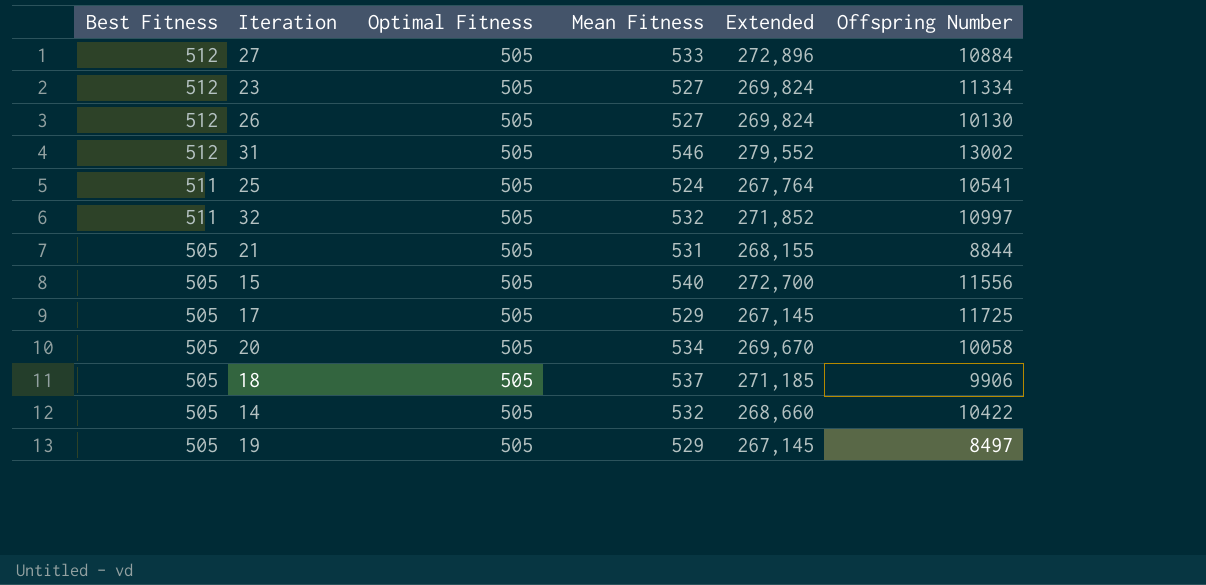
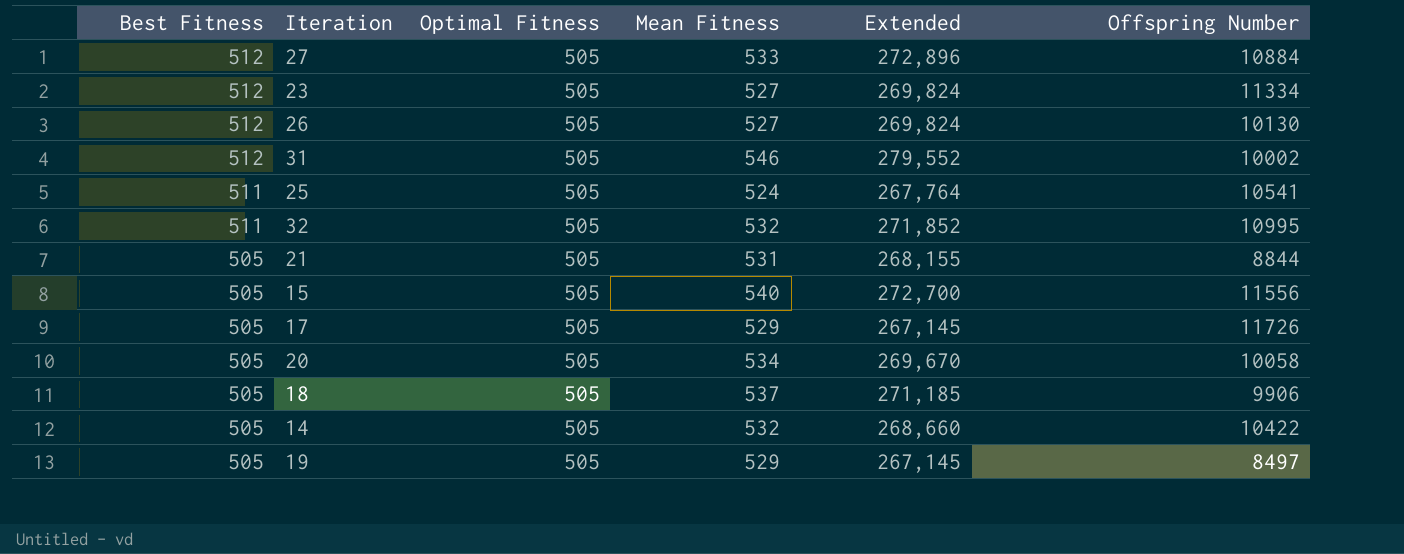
31 | Offspring Number: 13002 -> 10002
32 | Offspring Number: 10997 -> 10995
17 | Offspring Number: 11725 -> 11726

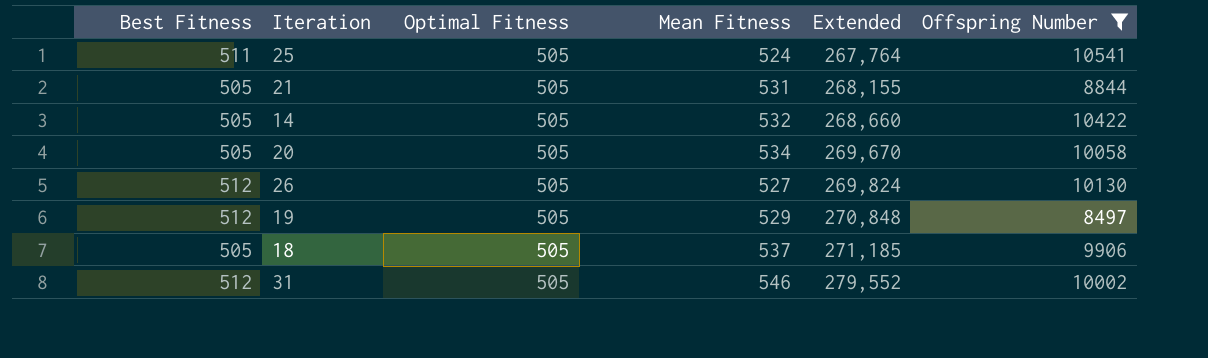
filter: none -> Offspring Number <= 10541
row order: Best Fitness descending -> Extended ascending
19 | Best Fitness: 505 -> 512
19 | Extended: 267,145 -> 270,848

